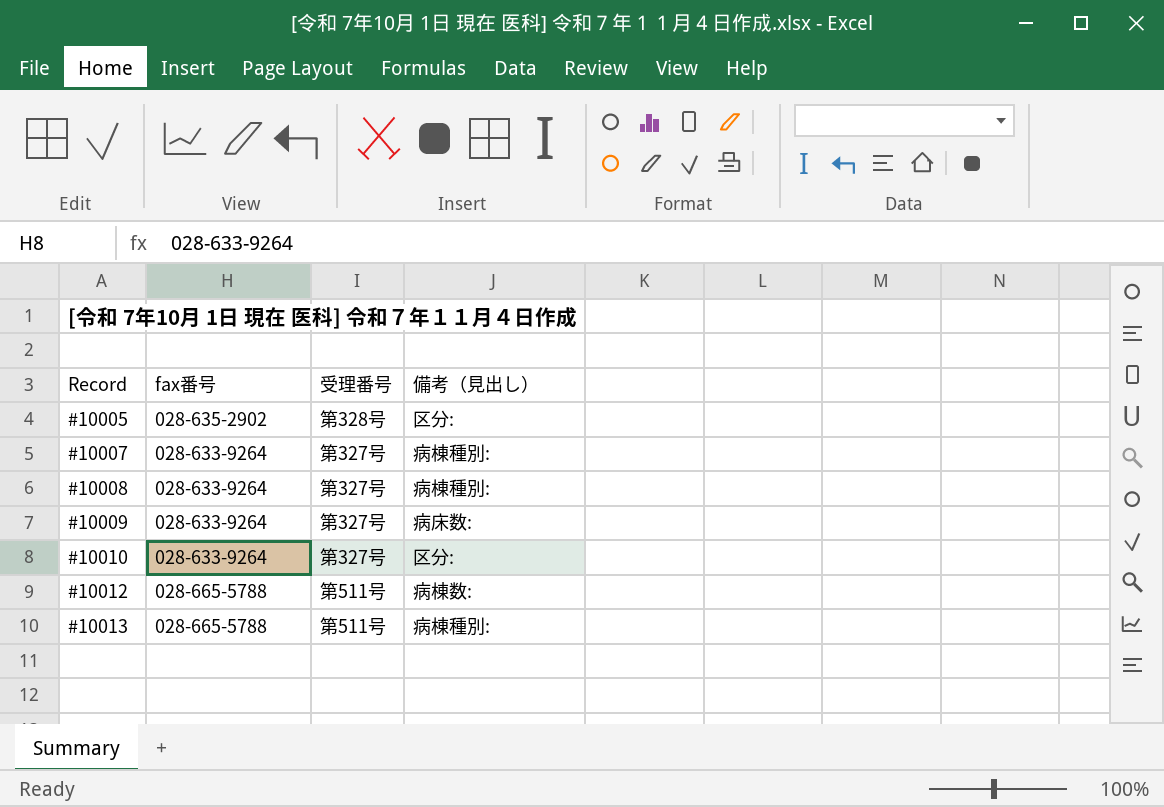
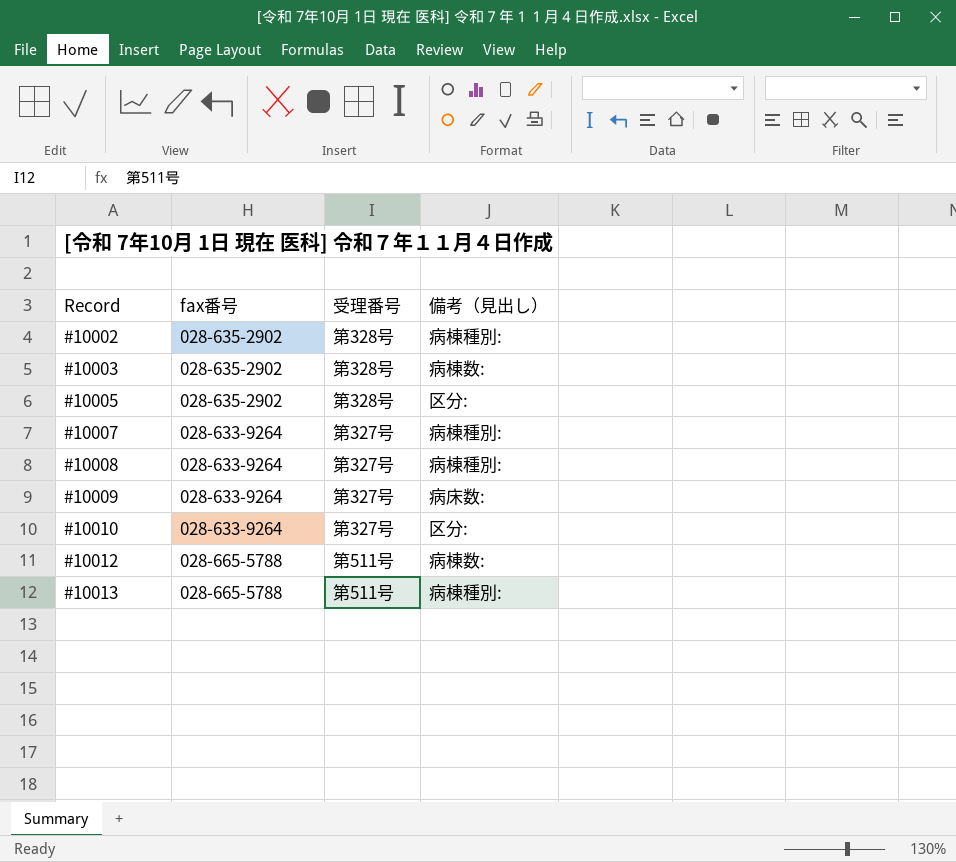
row #10002: none -> 028-635-2902 | 第328号 | 病棟種別:
row #10003: none -> 028-635-2902 | 第328号 | 病棟数:

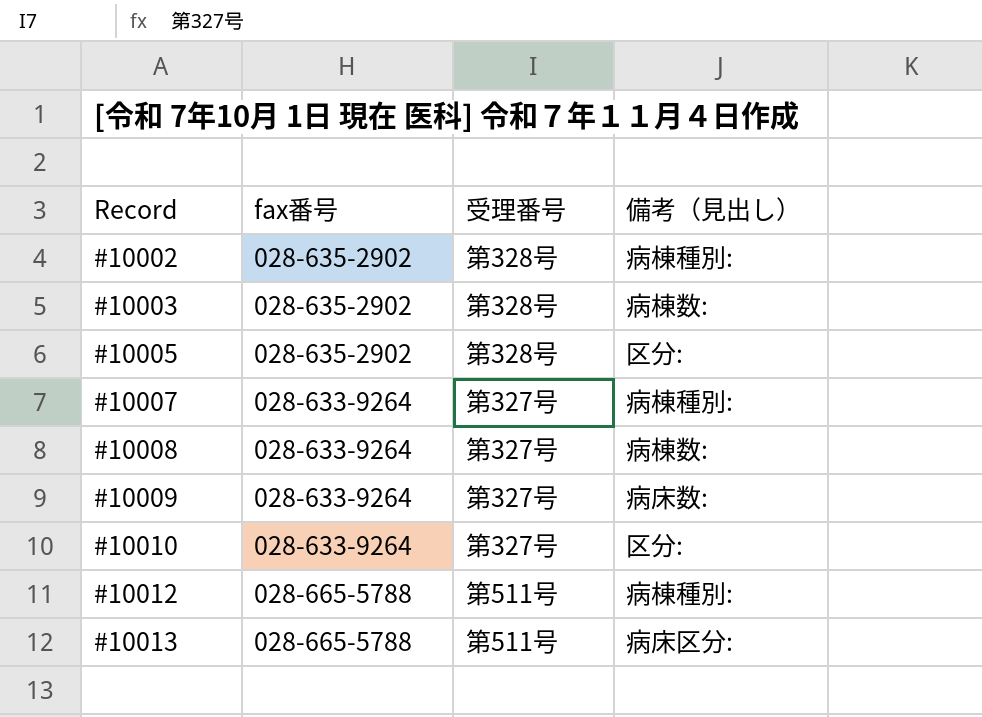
#10008 | 備考（見出し）: 病棟種別: -> 病棟数:
#10012 | 備考（見出し）: 病棟数: -> 病棟種別:
#10013 | 備考（見出し）: 病棟種別: -> 病床区分:

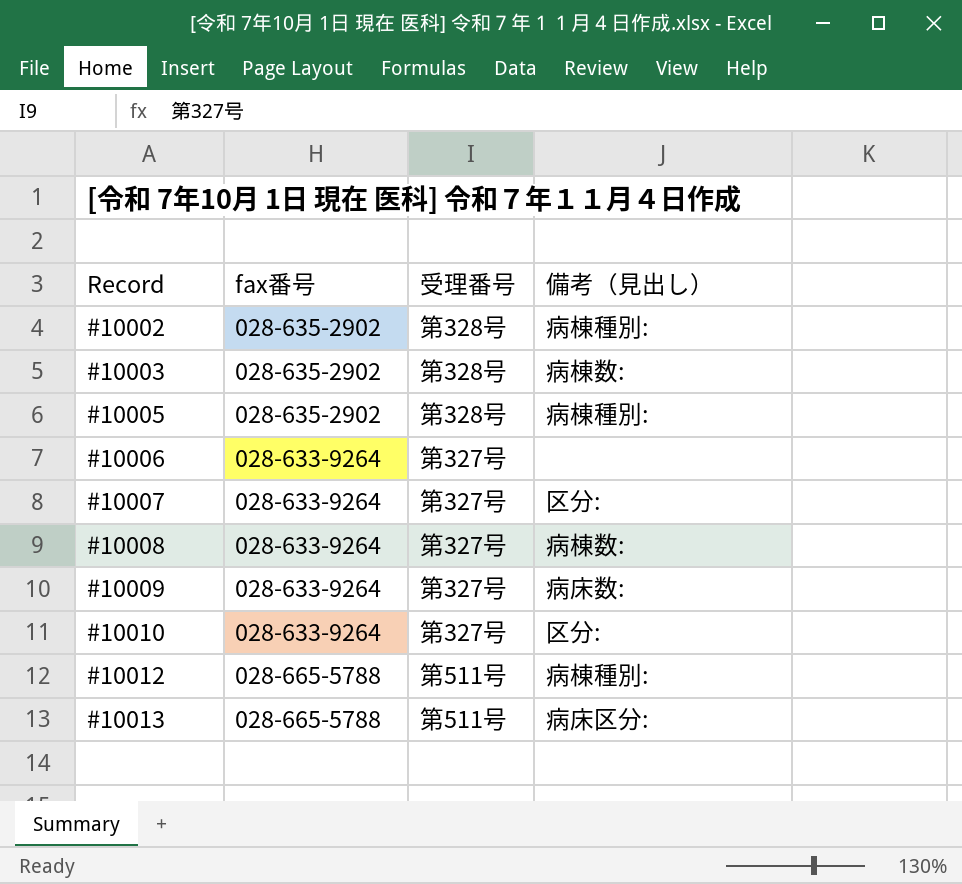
#10005 | 備考（見出し）: 区分: -> 病棟種別:
row #10006: none -> 028-633-9264 | 第327号 | none
#10007 | 備考（見出し）: 病棟種別: -> 区分:

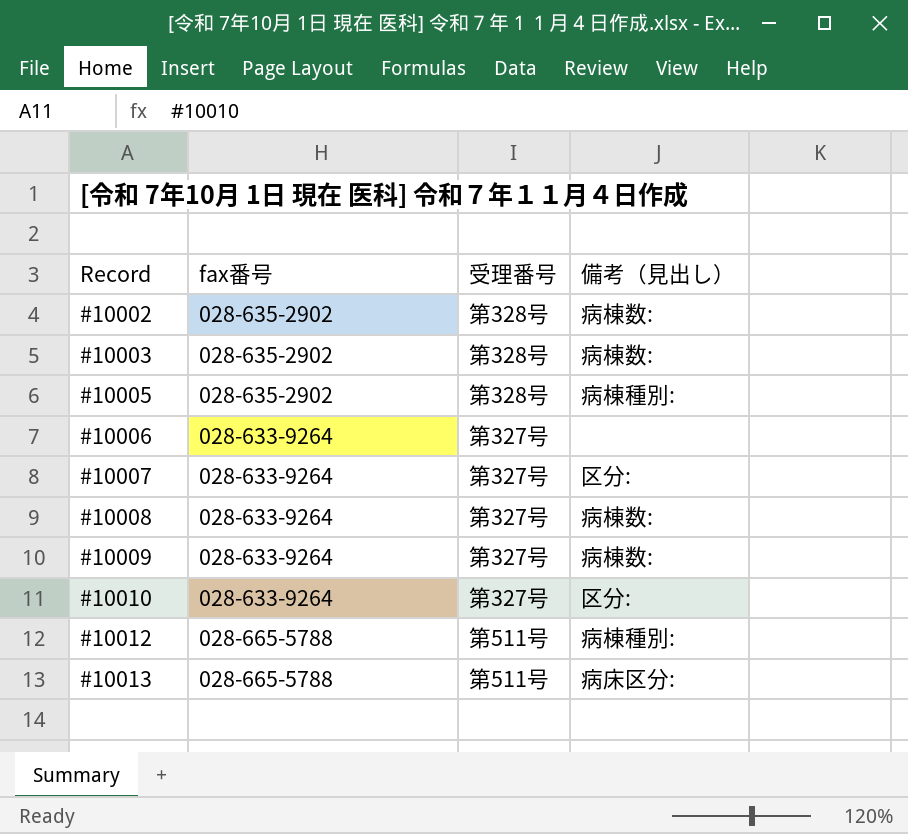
#10002 | 備考（見出し）: 病棟種別: -> 病棟数:
#10009 | 備考（見出し）: 病床数: -> 病棟数:

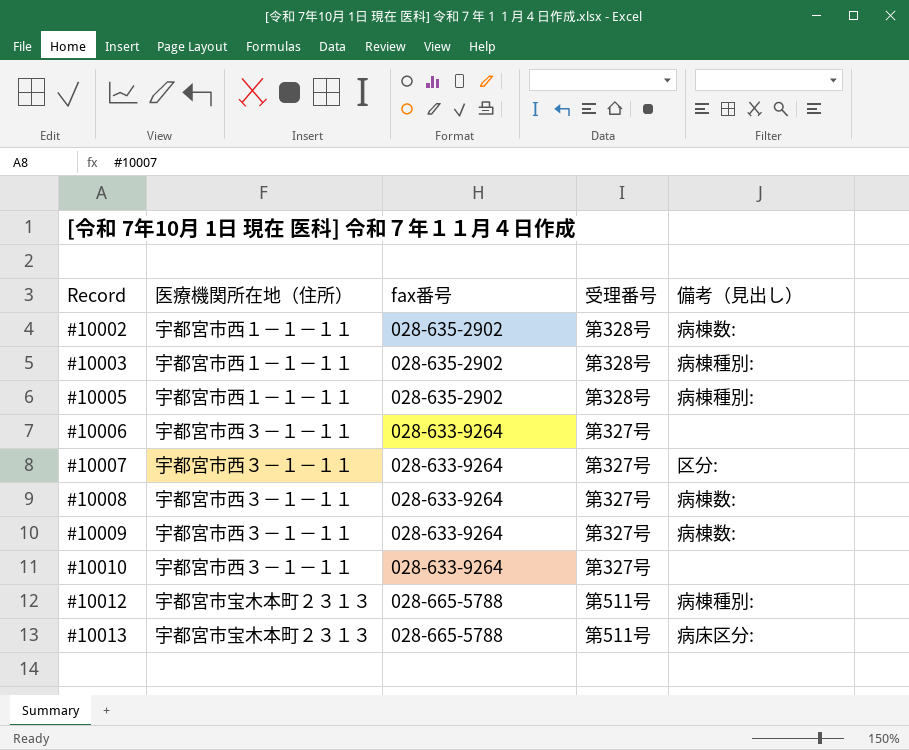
column 医療機関所在地（住所） | position: none -> 2
#10003 | 備考（見出し）: 病棟数: -> 病棟種別:
#10010 | 備考（見出し）: 区分: -> none

